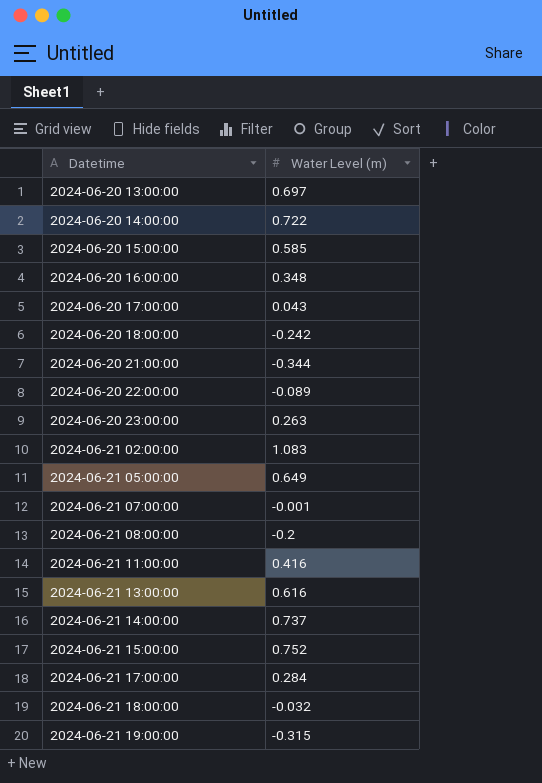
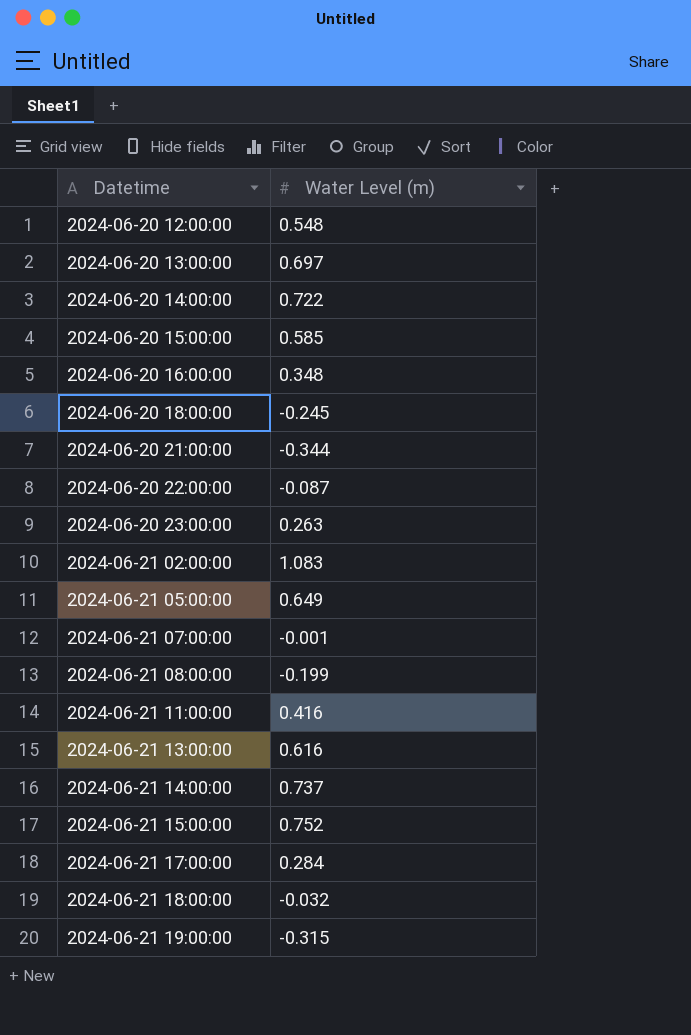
row 2024-06-20 17:00:00: 0.043 -> none
row 2024-06-20 12:00:00: none -> 0.548
2024-06-20 18:00:00 | Water Level (m): -0.242 -> -0.245
2024-06-20 22:00:00 | Water Level (m): -0.089 -> -0.087
2024-06-21 08:00:00 | Water Level (m): -0.2 -> -0.199

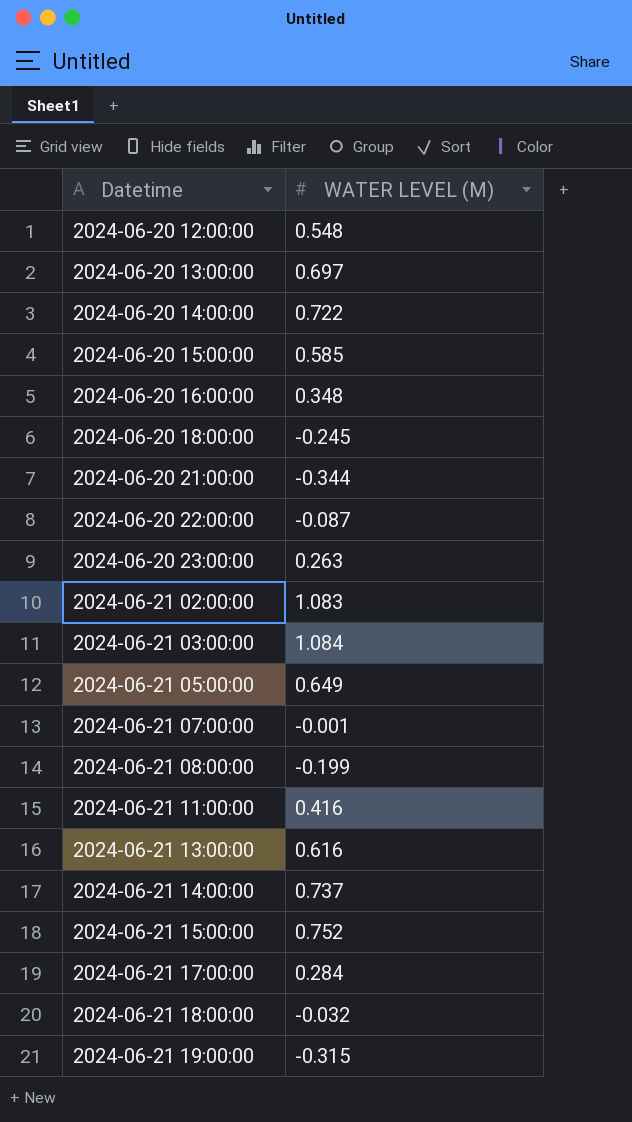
column name: Water Level (m) -> WATER LEVEL (M)
row 2024-06-21 03:00:00: none -> 1.084

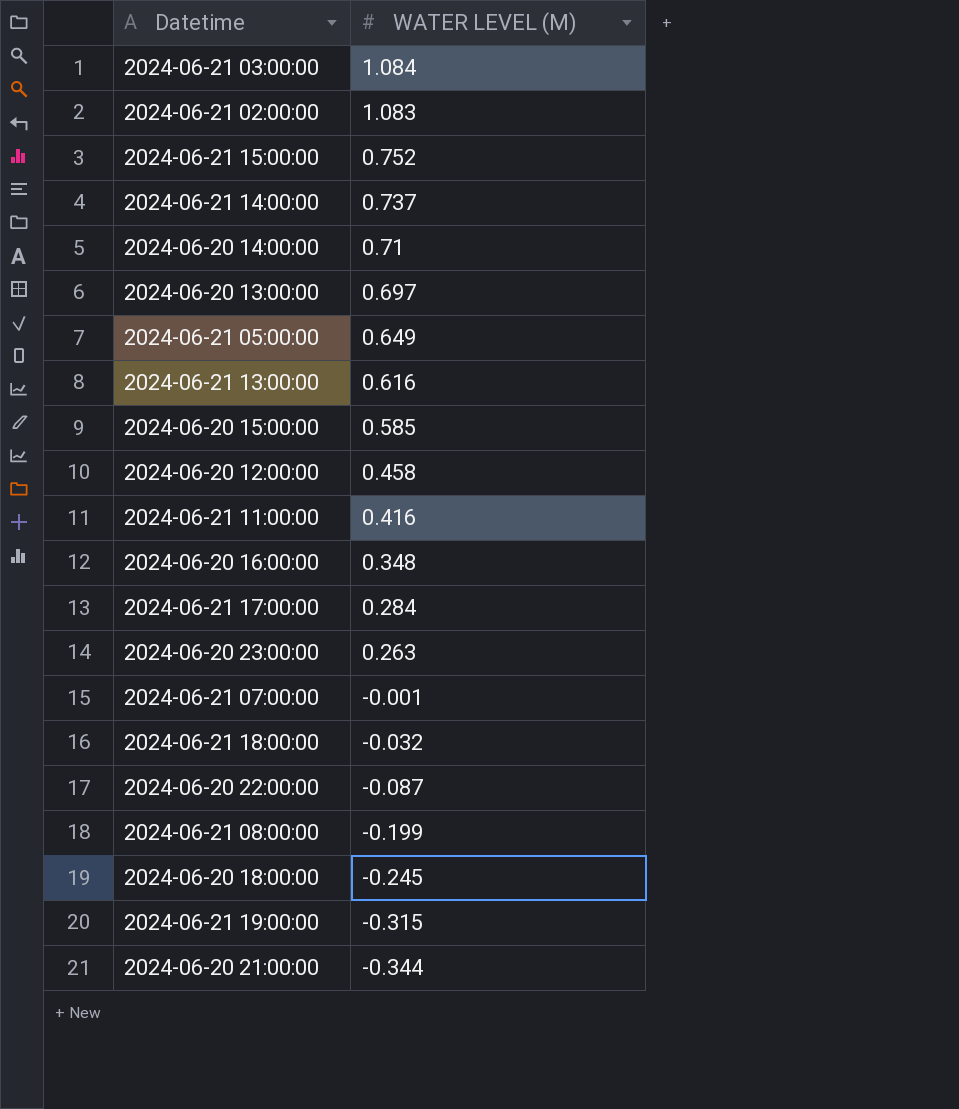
row order: Datetime ascending -> WATER LEVEL (M) descending
2024-06-20 14:00:00 | WATER LEVEL (M): 0.722 -> 0.71
2024-06-20 12:00:00 | WATER LEVEL (M): 0.548 -> 0.458

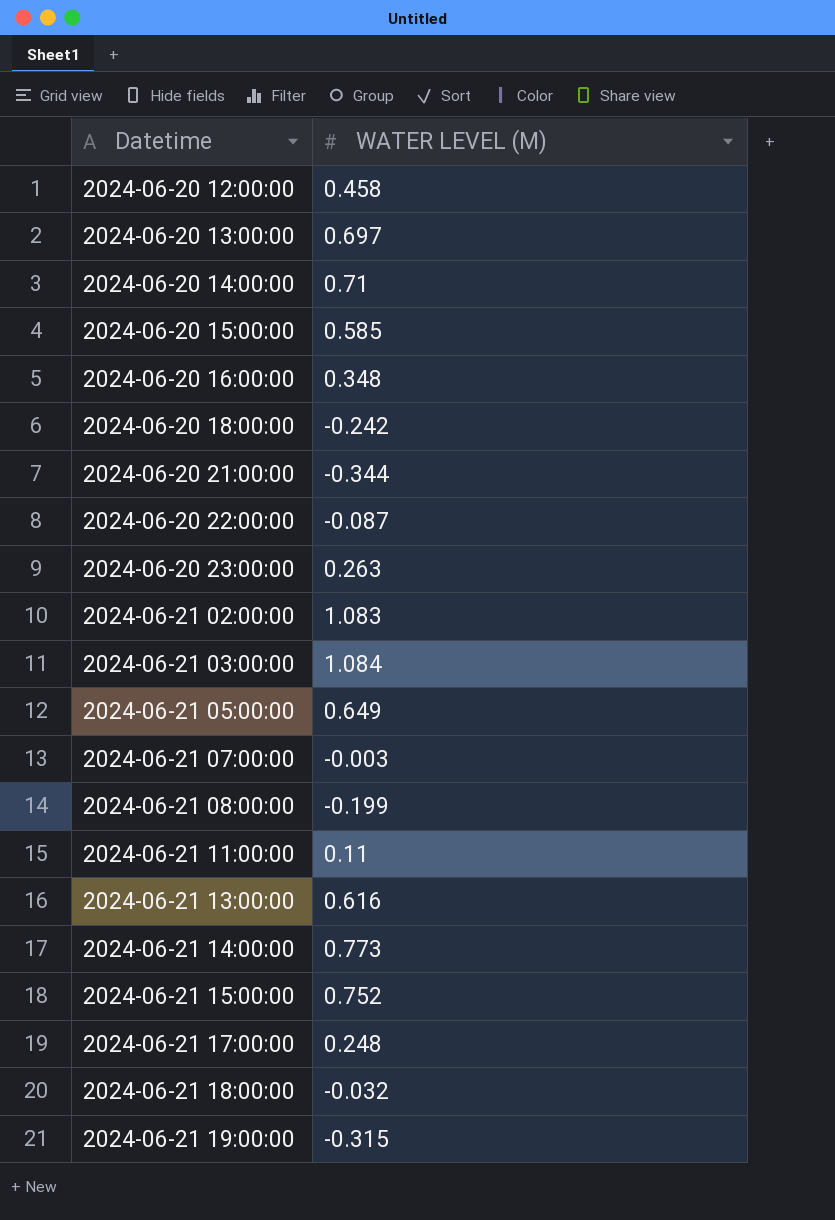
row order: WATER LEVEL (M) descending -> Datetime ascending
2024-06-20 18:00:00 | WATER LEVEL (M): -0.245 -> -0.242
2024-06-21 07:00:00 | WATER LEVEL (M): -0.001 -> -0.003
2024-06-21 11:00:00 | WATER LEVEL (M): 0.416 -> 0.11
2024-06-21 14:00:00 | WATER LEVEL (M): 0.737 -> 0.773
2024-06-21 17:00:00 | WATER LEVEL (M): 0.284 -> 0.248

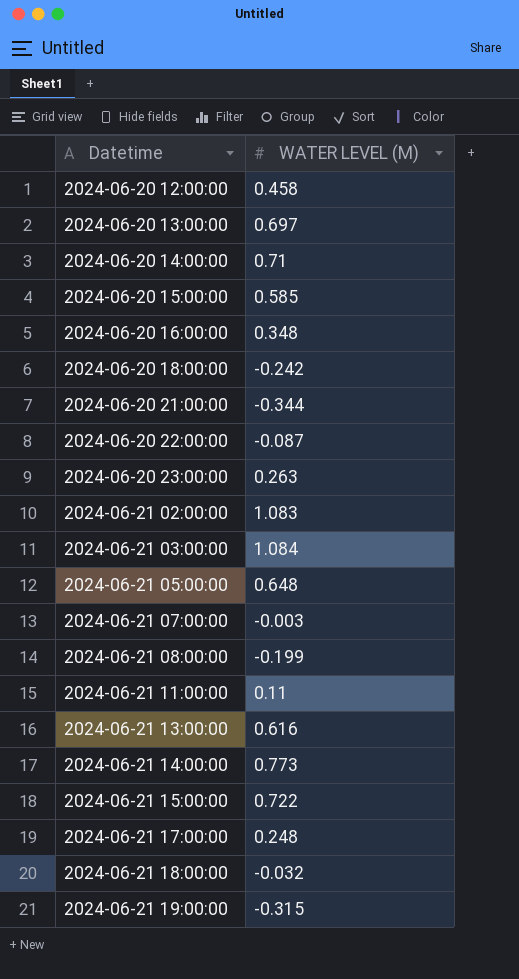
2024-06-21 05:00:00 | WATER LEVEL (M): 0.649 -> 0.648
2024-06-21 15:00:00 | WATER LEVEL (M): 0.752 -> 0.722

